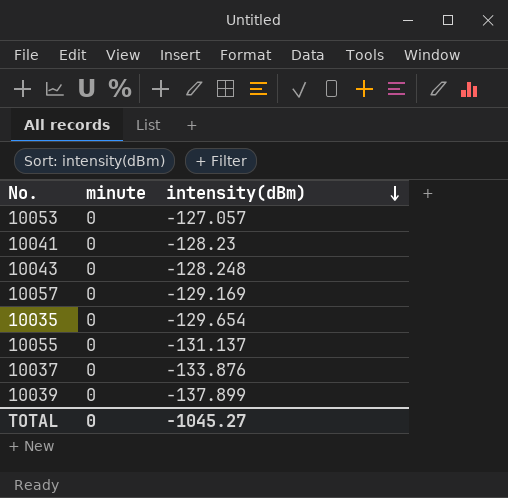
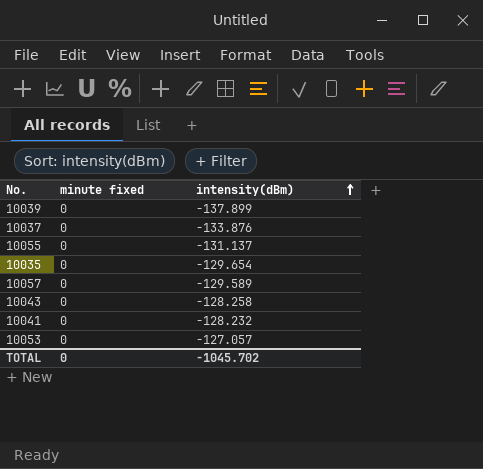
row order: intensity(dBm) descending -> intensity(dBm) ascending
column name: minute -> minute fixed
10057 | intensity(dBm): -129.169 -> -129.589
10043 | intensity(dBm): -128.248 -> -128.258
10041 | intensity(dBm): -128.23 -> -128.232
TOTAL | intensity(dBm): -1045.27 -> -1045.702

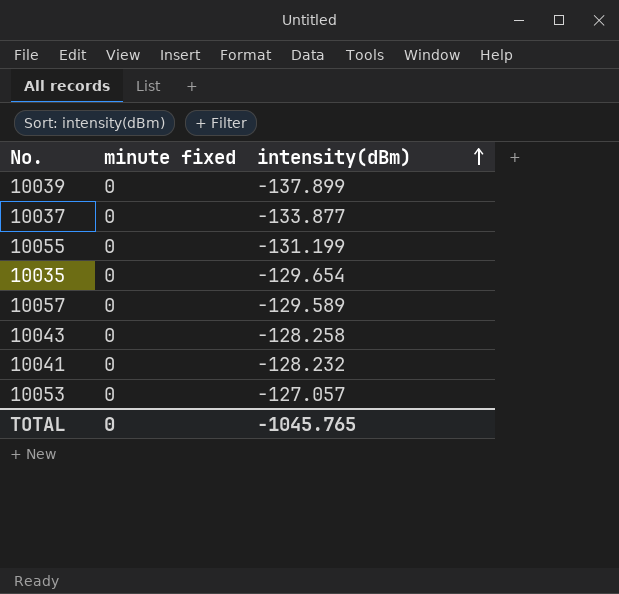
10037 | intensity(dBm): -133.876 -> -133.877
10055 | intensity(dBm): -131.137 -> -131.199
TOTAL | intensity(dBm): -1045.702 -> -1045.765

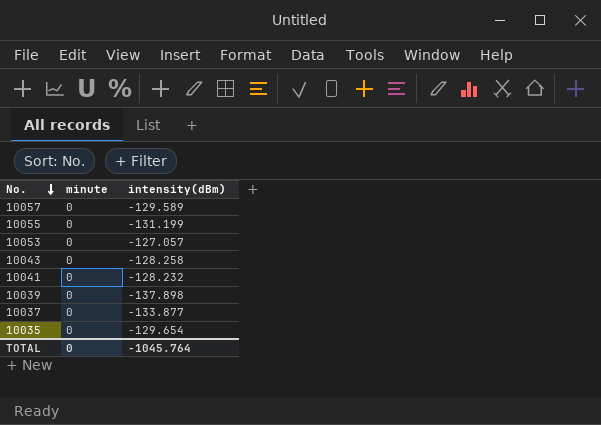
row order: intensity(dBm) ascending -> No. descending
column name: minute fixed -> minute
10039 | intensity(dBm): -137.899 -> -137.898
TOTAL | intensity(dBm): -1045.765 -> -1045.764

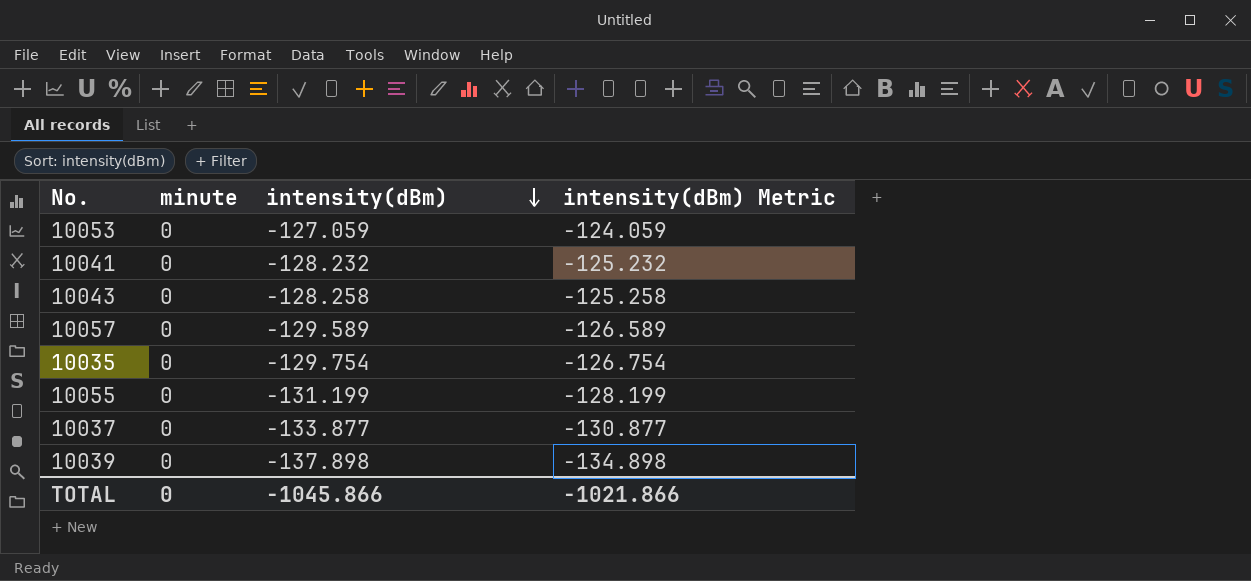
row order: No. descending -> intensity(dBm) descending
column intensity(dBm) Metric | formula: none -> [intensity(dBm)] + 3
10053 | intensity(dBm): -127.057 -> -127.059
10035 | intensity(dBm): -129.654 -> -129.754
TOTAL | intensity(dBm): -1045.764 -> -1045.866

